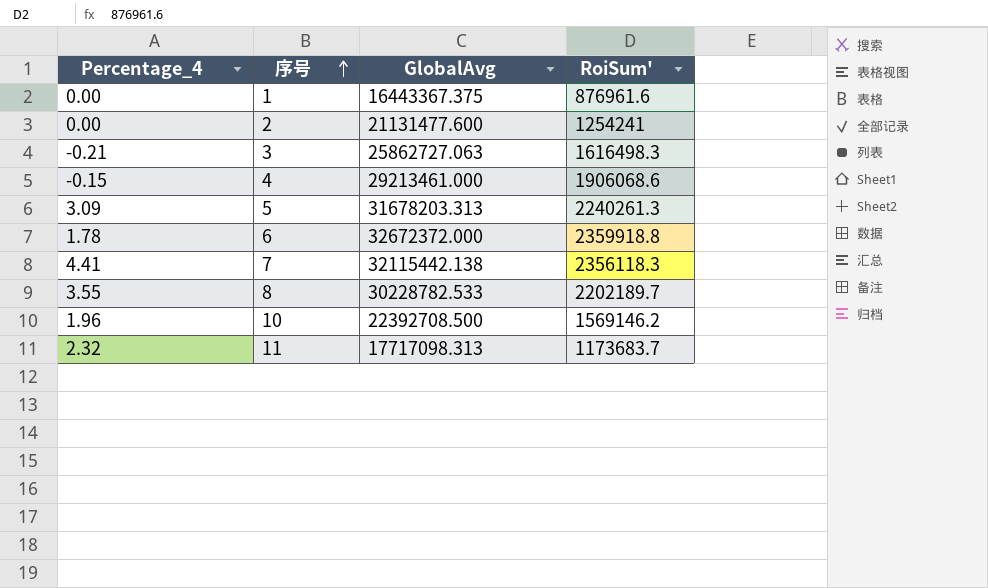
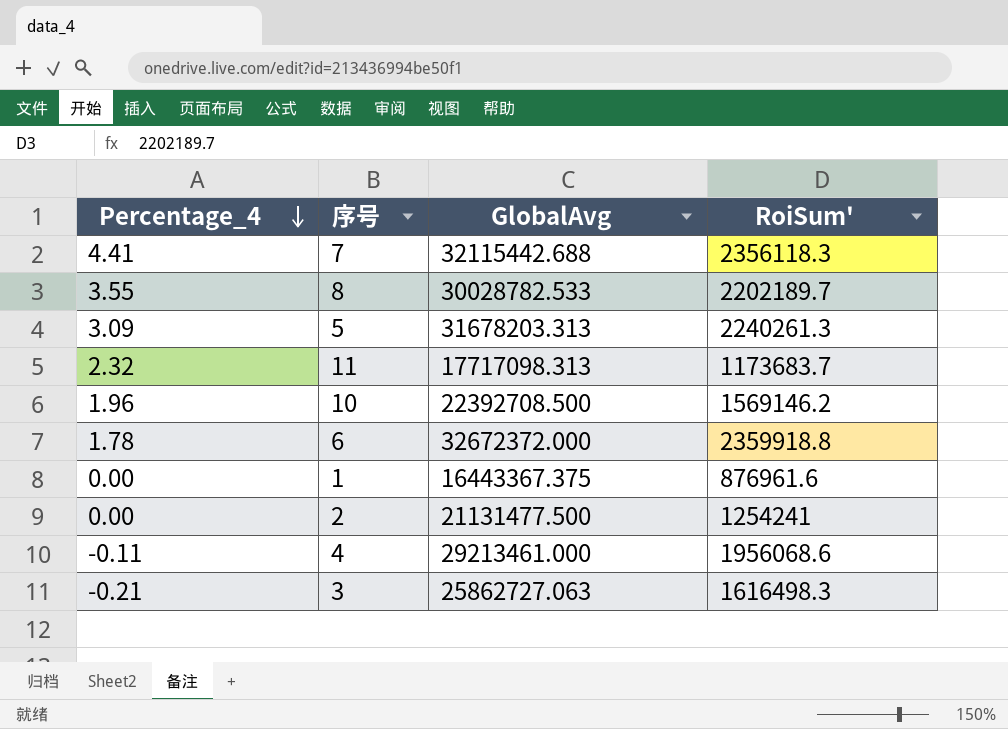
row order: 序号 ascending -> Percentage_4 descending
7 | GlobalAvg: 32115442.138 -> 32115442.688
8 | GlobalAvg: 30228782.533 -> 30028782.533
2 | GlobalAvg: 21131477.600 -> 21131477.500
4 | Percentage_4: -0.15 -> -0.11
4 | RoiSum': 1906068.6 -> 1956068.6

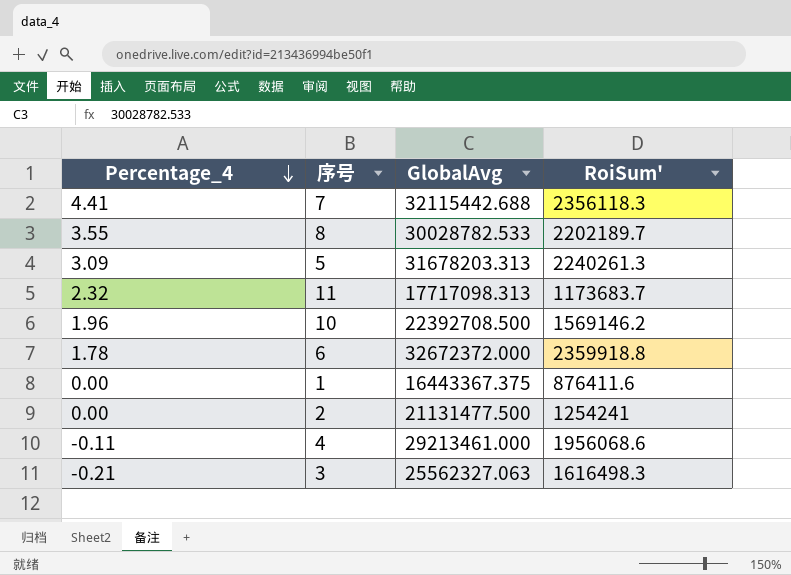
1 | RoiSum': 876961.6 -> 876411.6
3 | GlobalAvg: 25862727.063 -> 25562327.063

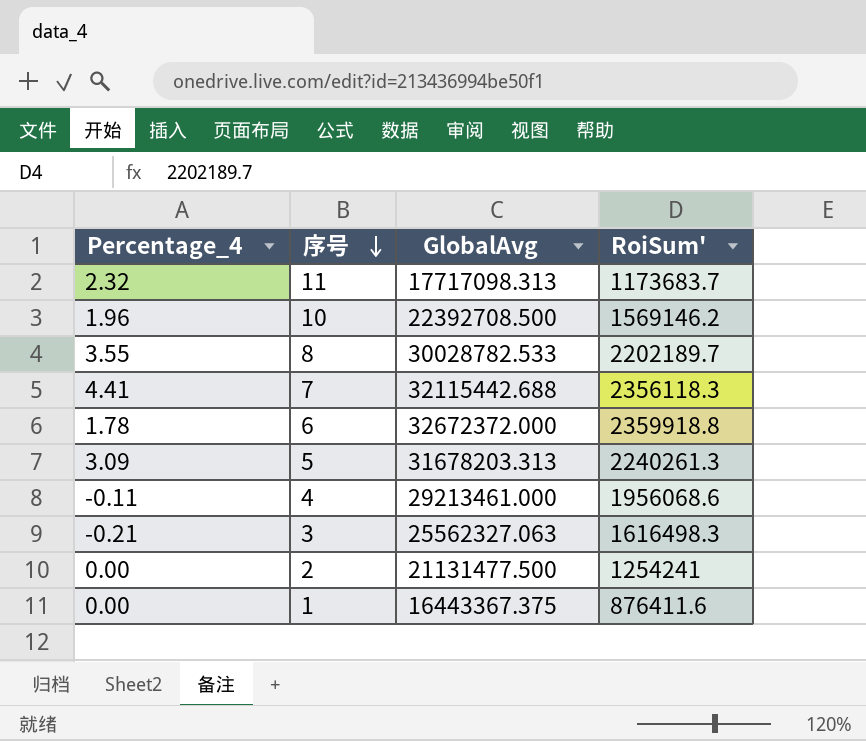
row order: Percentage_4 descending -> 序号 descending

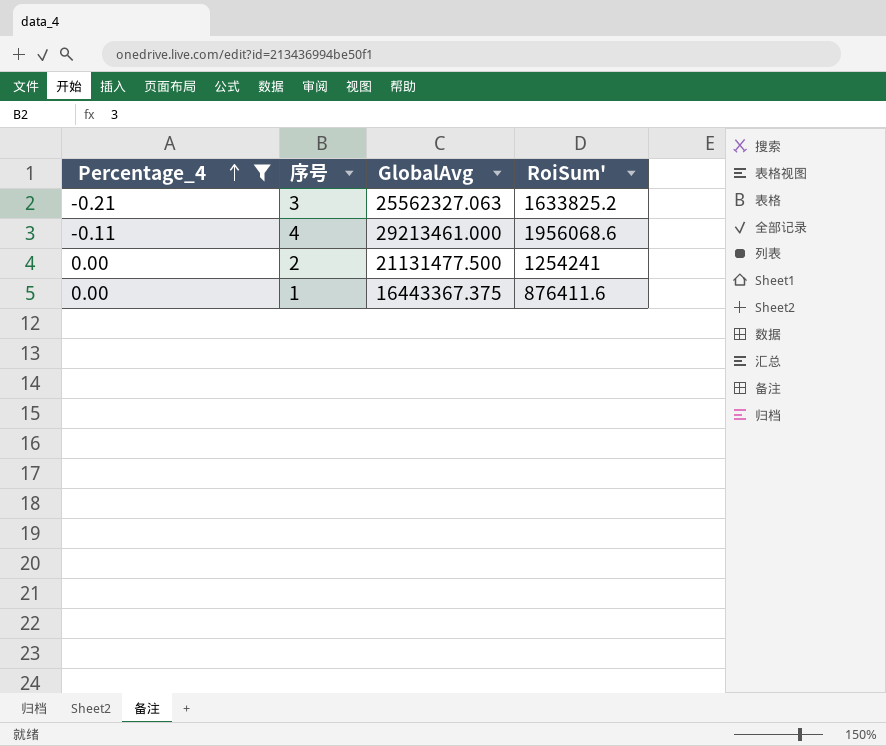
filter: none -> Percentage_4 <= 0.00
row order: 序号 descending -> Percentage_4 ascending
3 | RoiSum': 1616498.3 -> 1633825.2

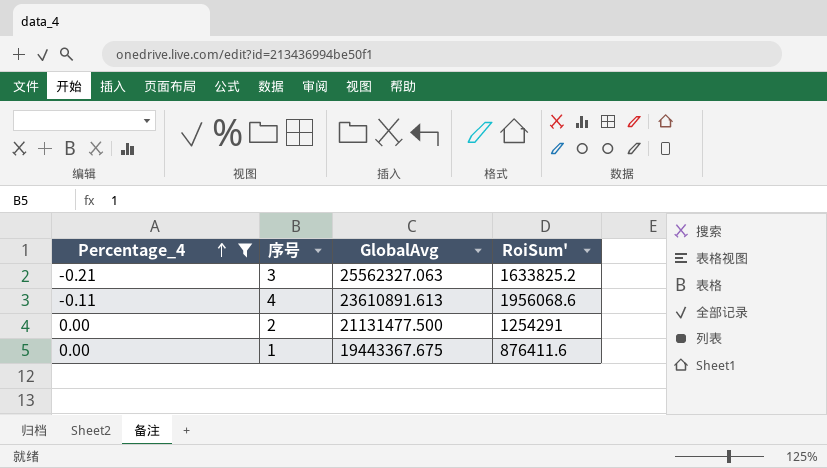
4 | GlobalAvg: 29213461.000 -> 23610891.613
2 | RoiSum': 1254241 -> 1254291
1 | GlobalAvg: 16443367.375 -> 19443367.675

